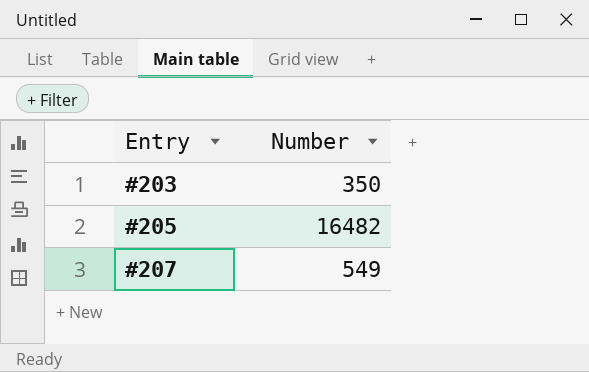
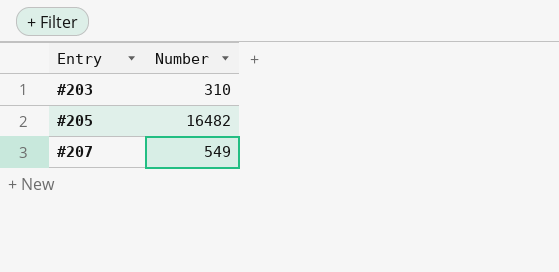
#203 | Number: 350 -> 310

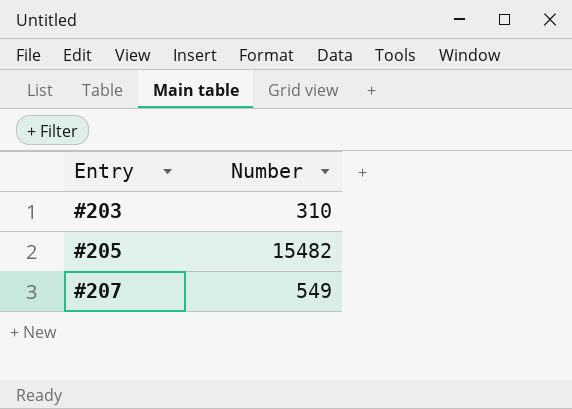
#205 | Number: 16482 -> 15482

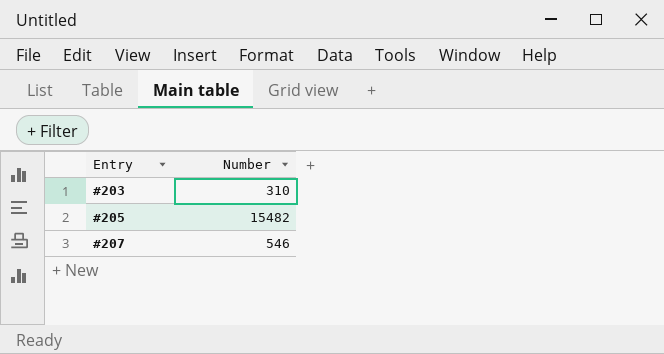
#207 | Number: 549 -> 546

